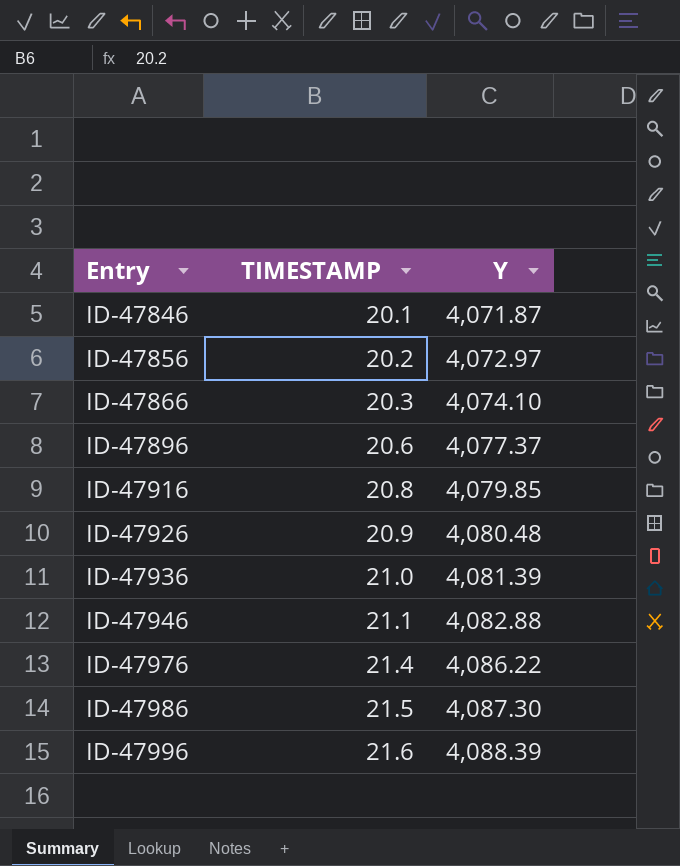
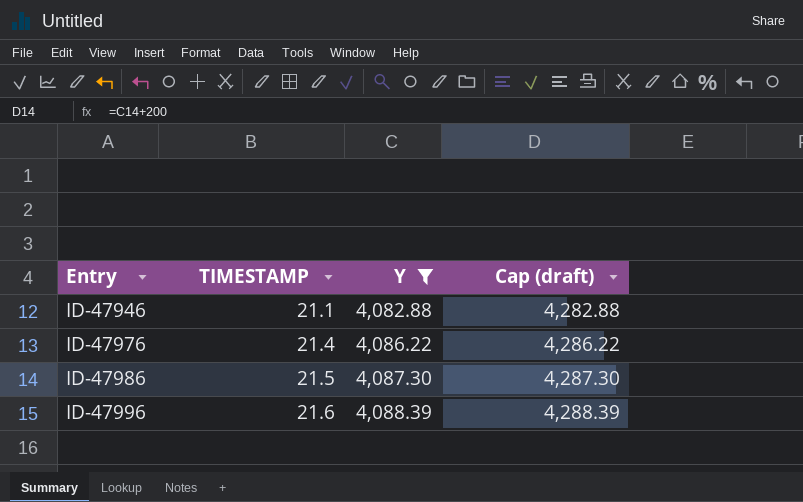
filter: none -> Y >= 4,082.88
column Cap (draft) | formula: none -> [Y] + 200

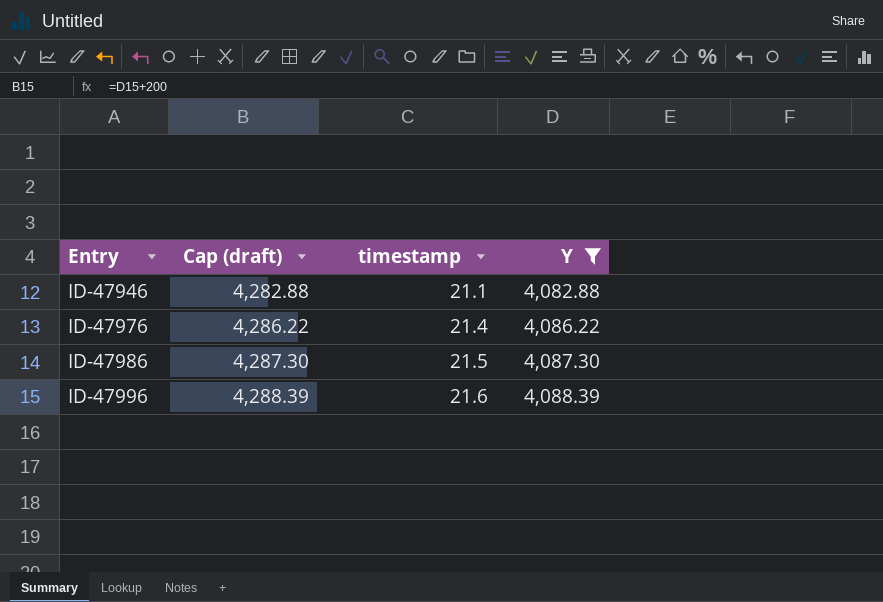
column Cap (draft) | position: 4 -> 2
column name: TIMESTAMP -> timestamp

